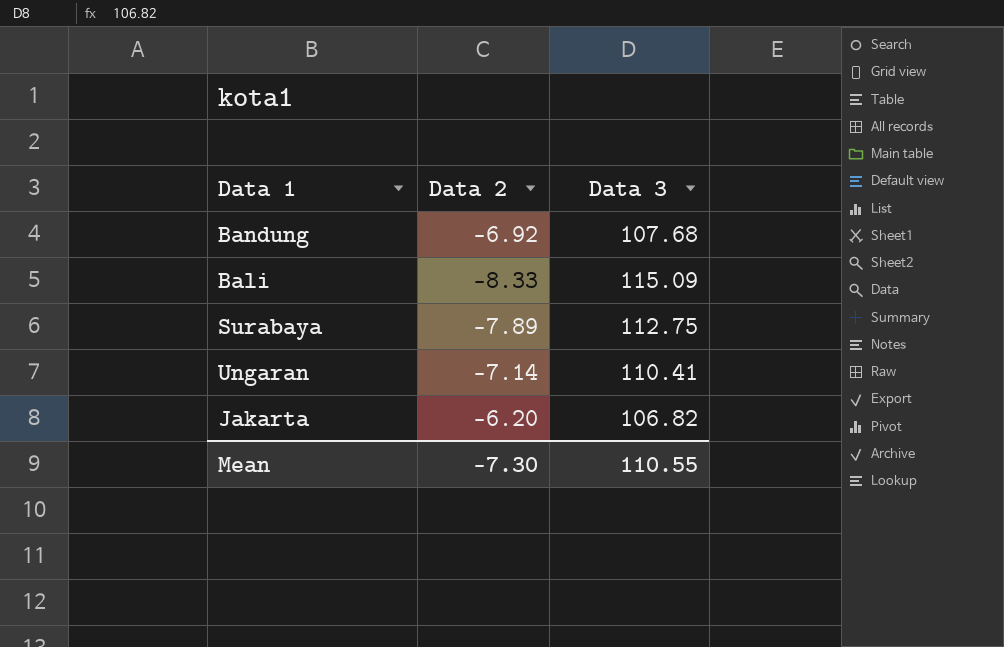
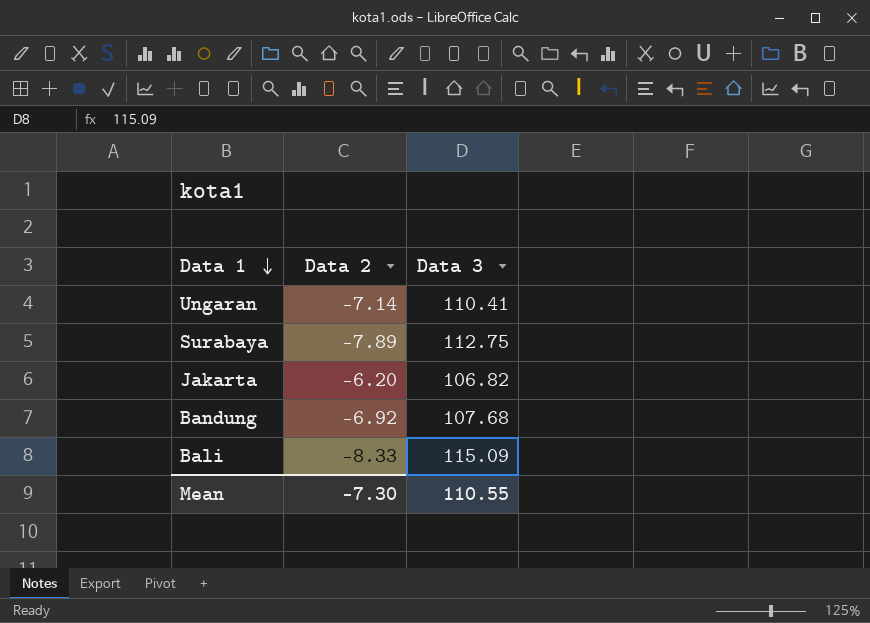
row order: none -> Data 1 descending

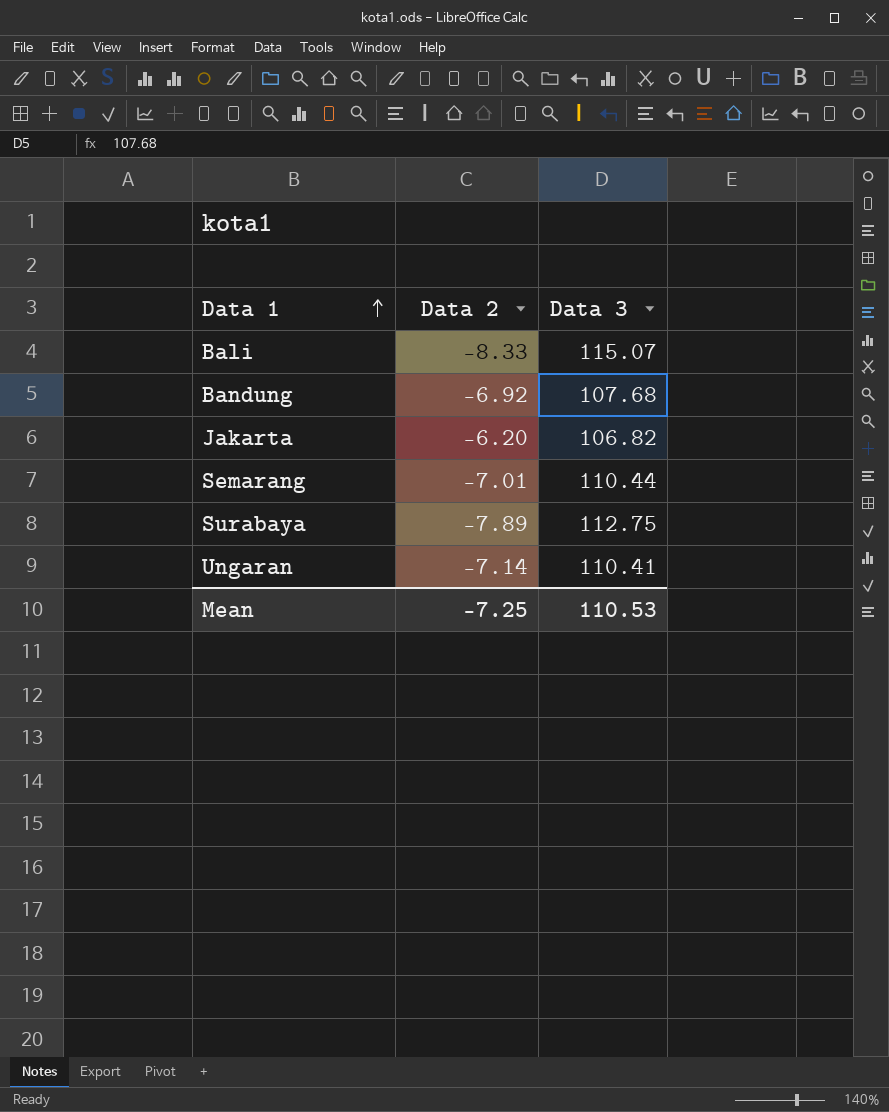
row order: Data 1 descending -> Data 1 ascending
Bali | Data 3: 115.09 -> 115.07
row Semarang: none -> -7.01 | 110.44
Mean | Data 2: -7.30 -> -7.25
Mean | Data 3: 110.55 -> 110.53

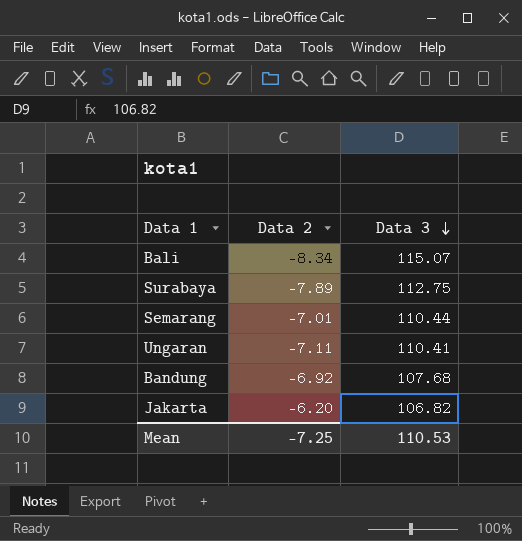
row order: Data 1 ascending -> Data 3 descending
Bali | Data 2: -8.33 -> -8.34
Ungaran | Data 2: -7.14 -> -7.11

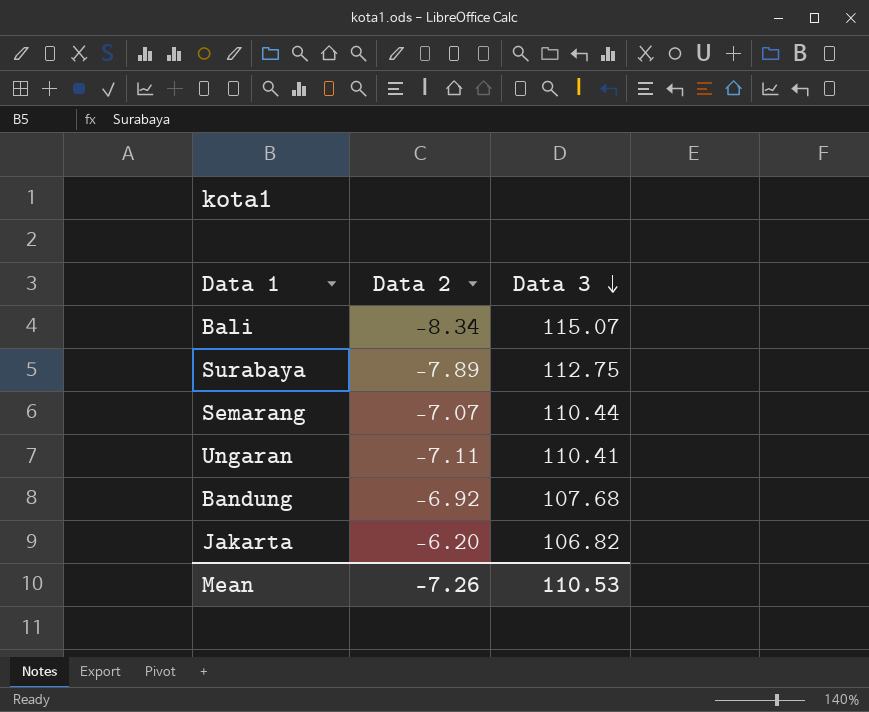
Semarang | Data 2: -7.01 -> -7.07
Mean | Data 2: -7.25 -> -7.26

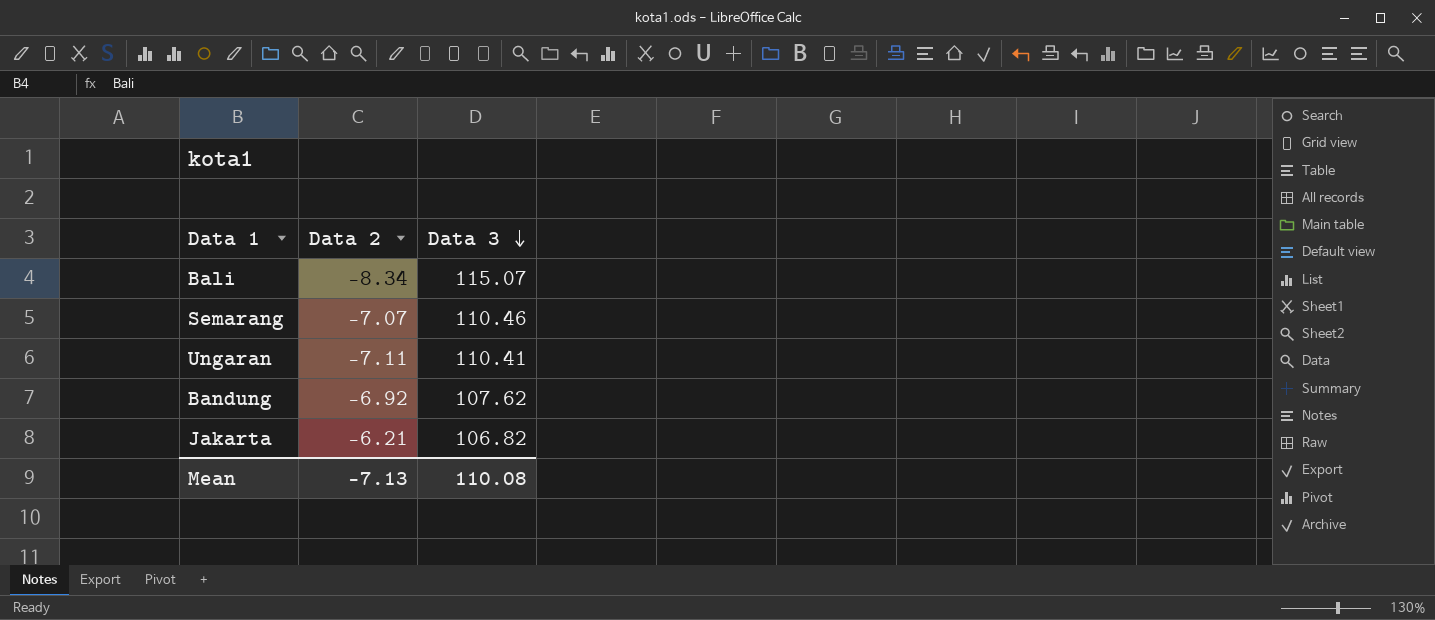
row Surabaya: -7.89 | 112.75 -> none
Semarang | Data 3: 110.44 -> 110.46
Bandung | Data 3: 107.68 -> 107.62
Jakarta | Data 2: -6.20 -> -6.21
Mean | Data 2: -7.26 -> -7.13
Mean | Data 3: 110.53 -> 110.08

